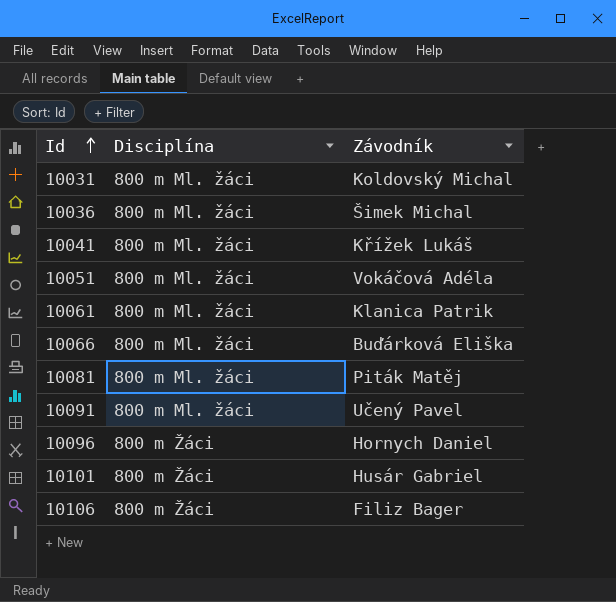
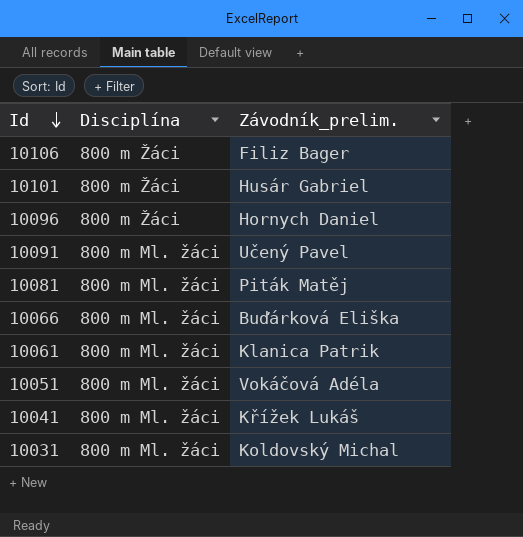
row order: Id ascending -> Id descending
column name: Závodník -> Závodník_prelim.
row 10036: 800 m Ml. žáci | Šimek Michal -> none

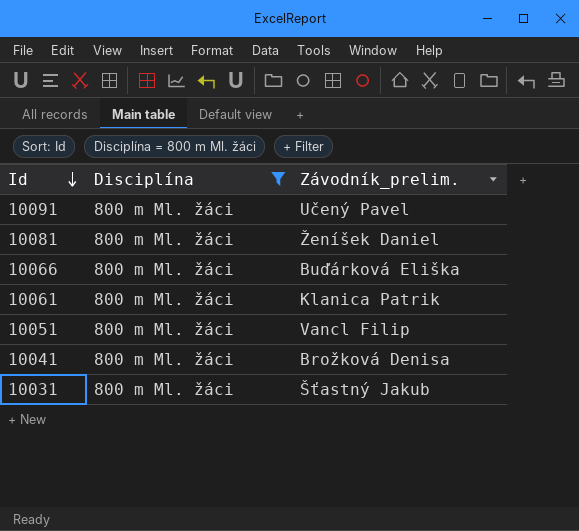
filter: none -> Disciplína = 800 m Ml. žáci
10081 | Závodník_prelim.: Piták Matěj -> Ženíšek Daniel
10051 | Závodník_prelim.: Vokáčová Adéla -> Vancl Filip
10041 | Závodník_prelim.: Křížek Lukáš -> Brožková Denisa
10031 | Závodník_prelim.: Koldovský Michal -> Šťastný Jakub

